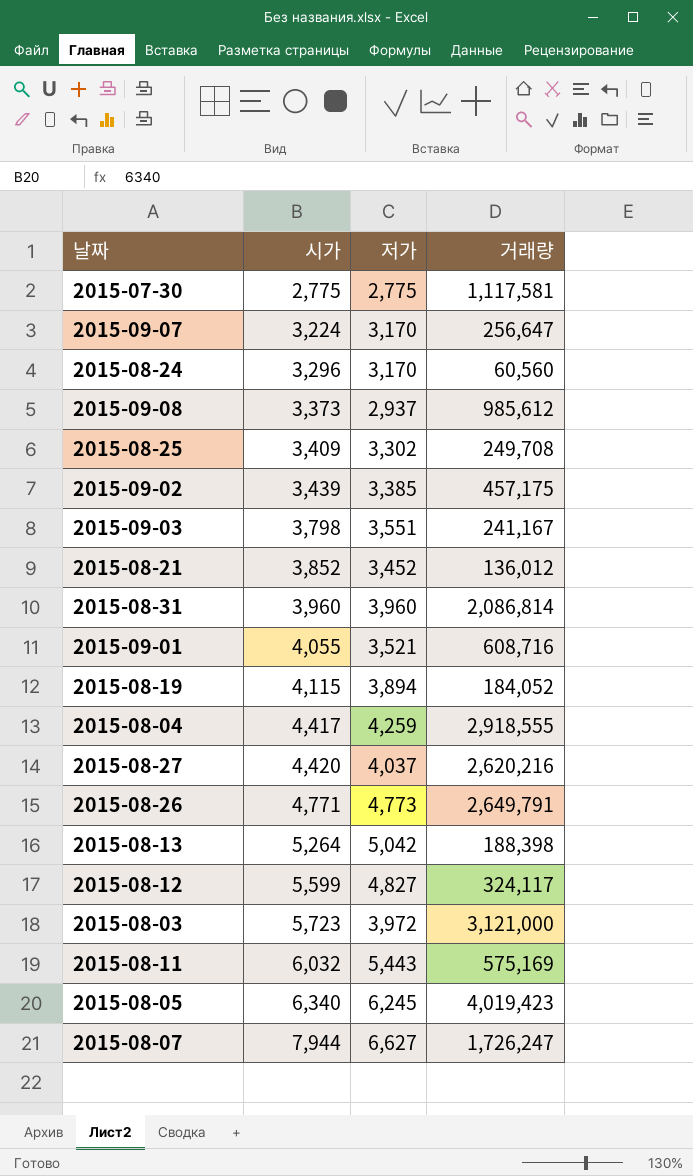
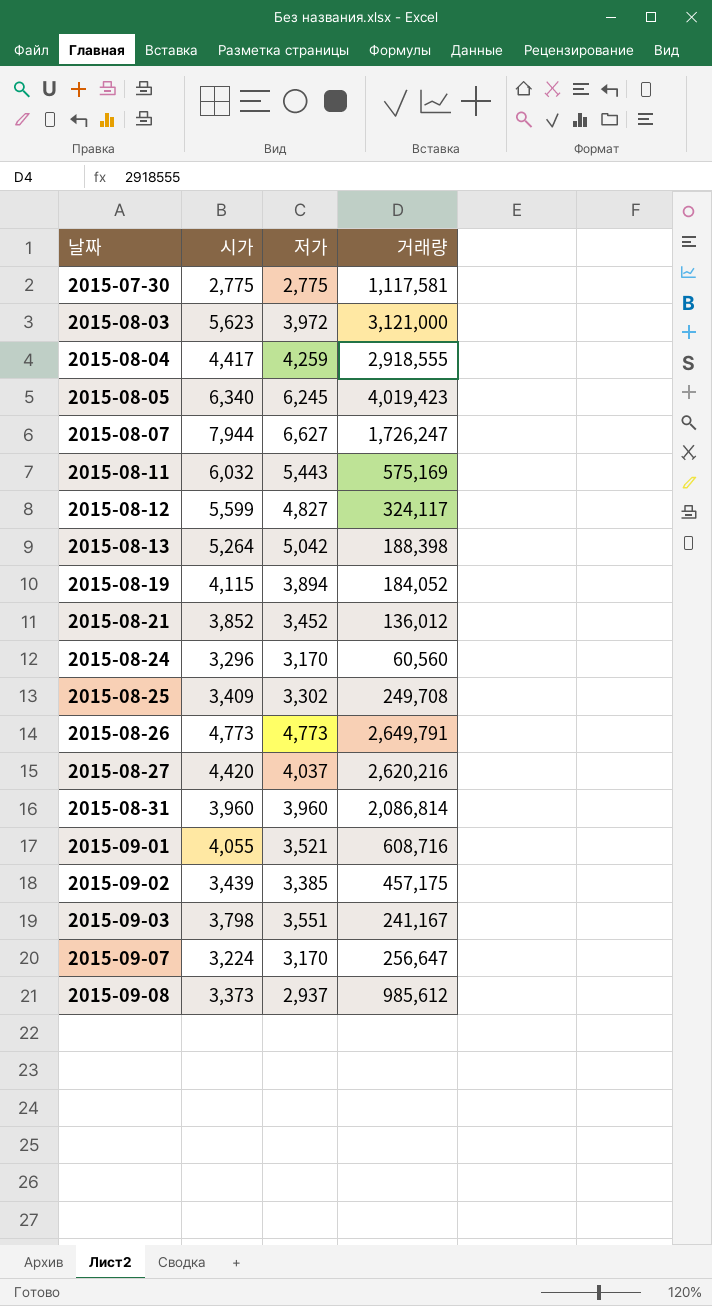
row order: 시가 ascending -> 날짜 ascending
2015-08-03 | 시가: 5,723 -> 5,623
2015-08-26 | 시가: 4,771 -> 4,773

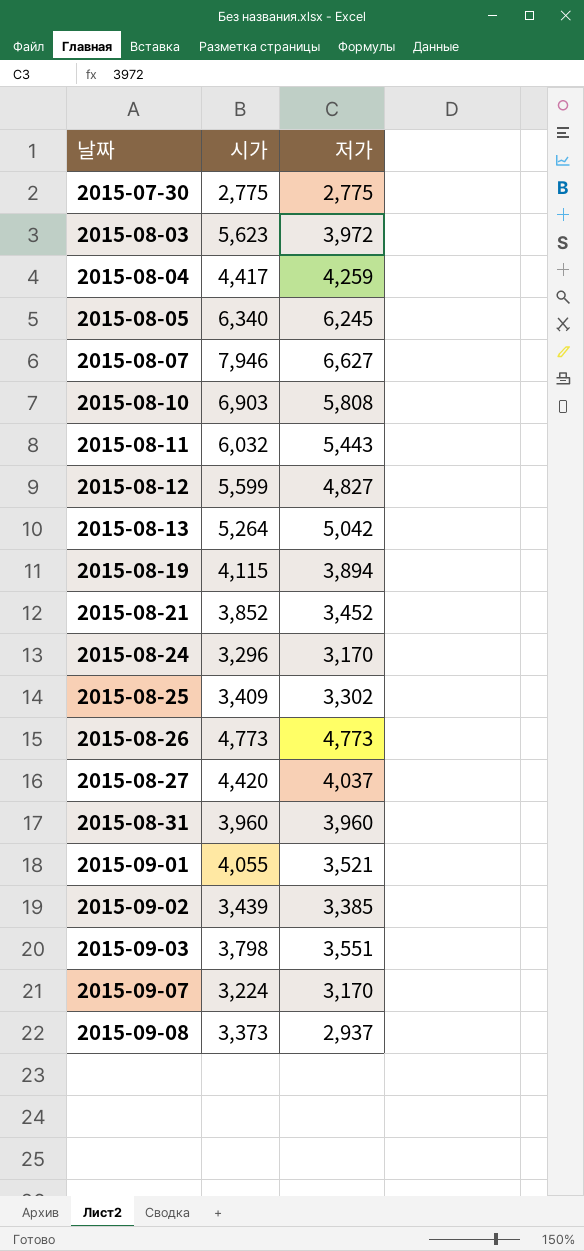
column 거래량 | position: 4 -> none
2015-08-07 | 시가: 7,944 -> 7,946
row 2015-08-10: none -> 6,903 | 5,808

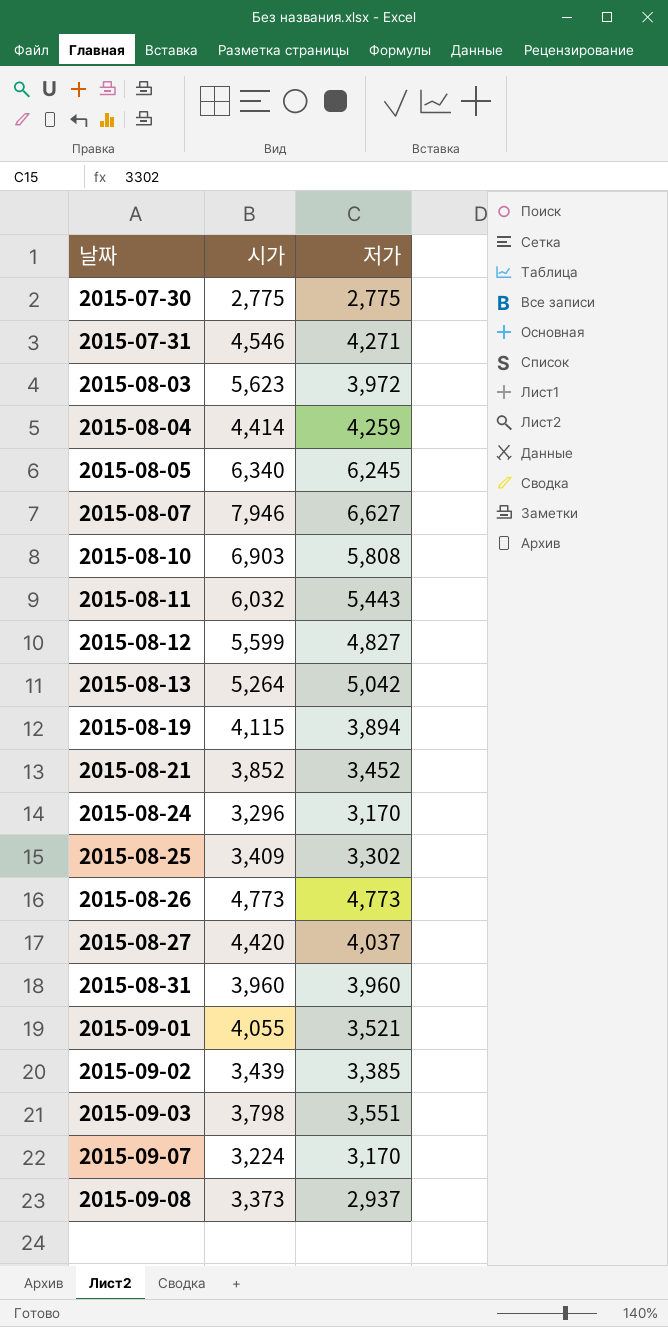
row 2015-07-31: none -> 4,546 | 4,271
2015-08-04 | 시가: 4,417 -> 4,414

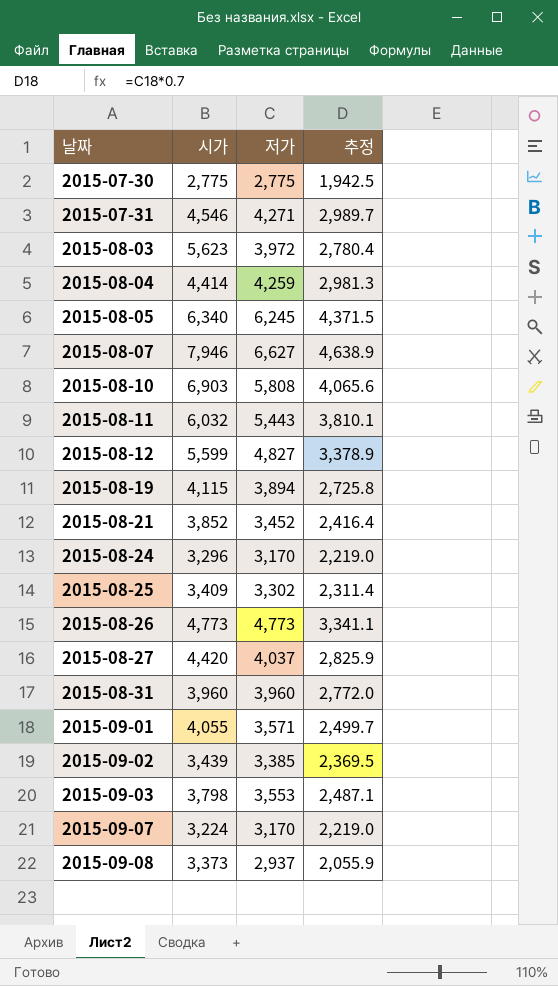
column 추정 | formula: none -> [저가] * 0.7
row 2015-08-13: 5,264 | 5,042 -> none
2015-09-01 | 저가: 3,521 -> 3,571
2015-09-03 | 저가: 3,551 -> 3,553

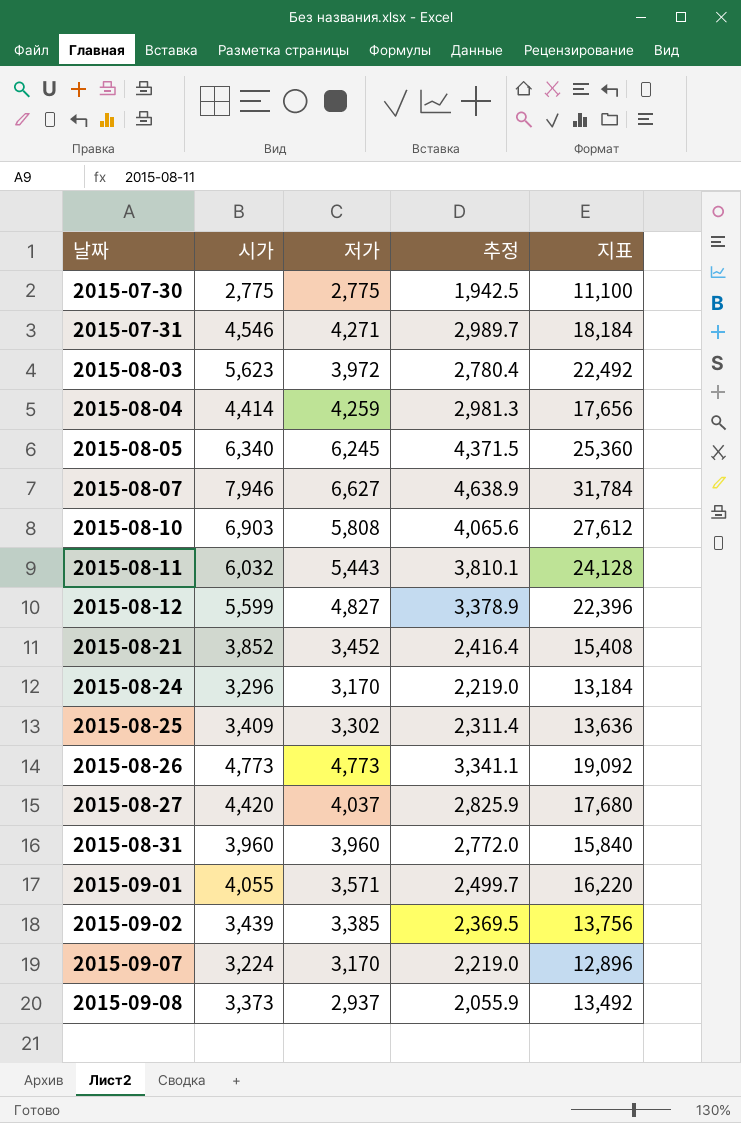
column 지표 | formula: none -> [시가] * 4
row 2015-08-19: 4,115 | 3,894 | 2,725.8 -> none
row 2015-09-03: 3,798 | 3,553 | 2,487.1 -> none

